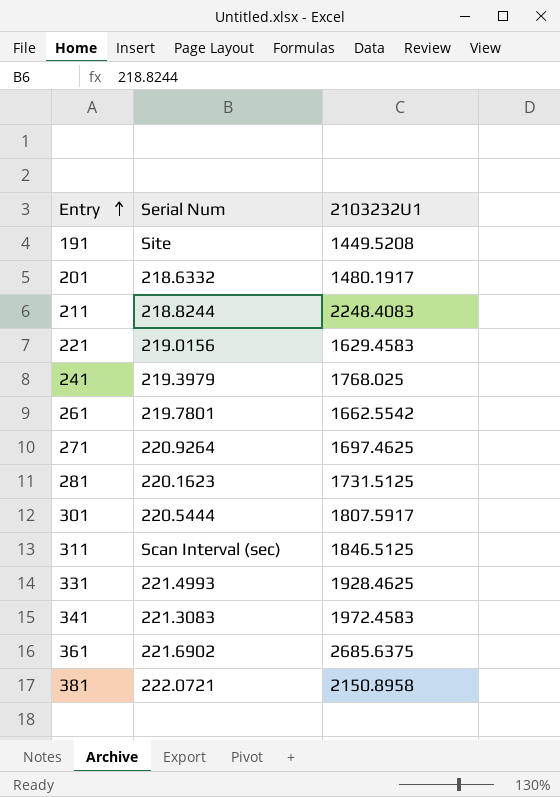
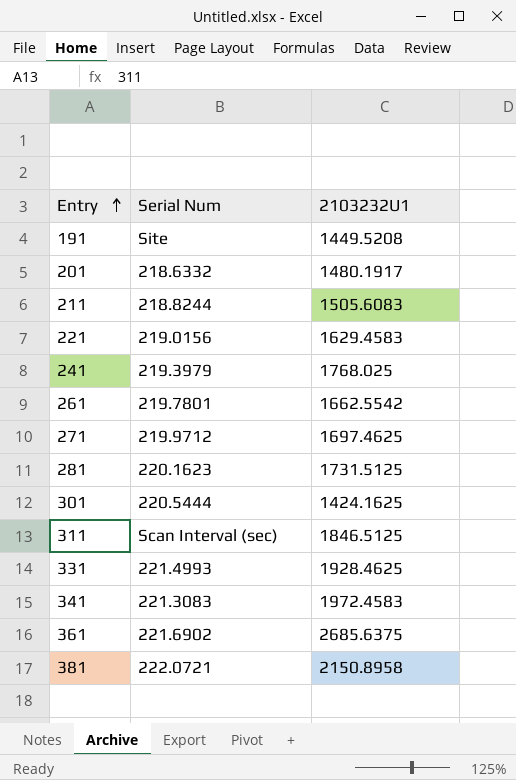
211 | 2103232U1: 2248.4083 -> 1505.6083
271 | Serial Num: 220.9264 -> 219.9712
301 | 2103232U1: 1807.5917 -> 1424.1625

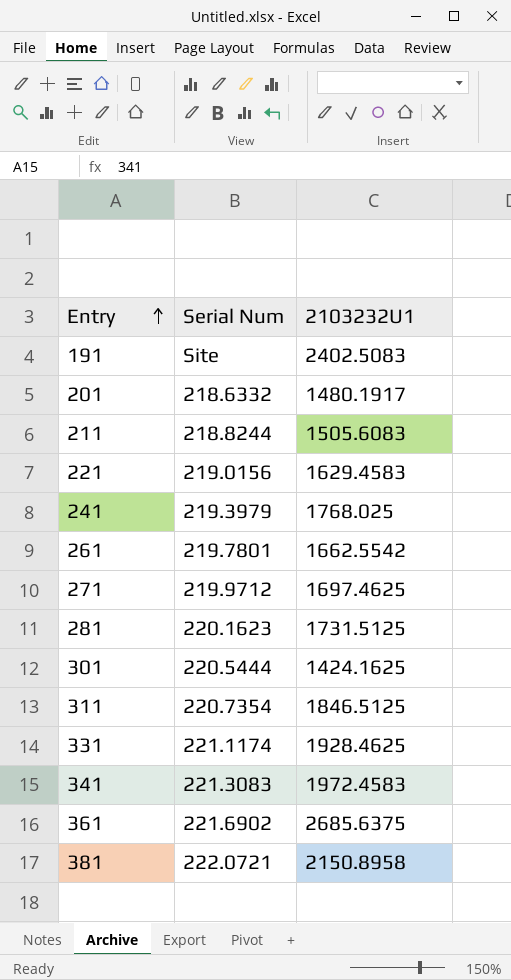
191 | 2103232U1: 1449.5208 -> 2402.5083
311 | Serial Num: Scan Interval (sec) -> 220.7354
331 | Serial Num: 221.4993 -> 221.1174

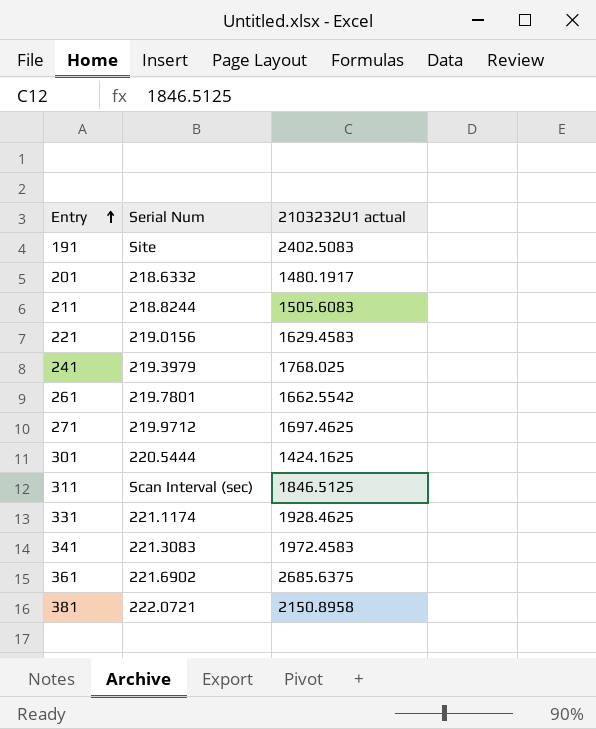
column name: 2103232U1 -> 2103232U1 actual
row 281: 220.1623 | 1731.5125 -> none
311 | Serial Num: 220.7354 -> Scan Interval (sec)

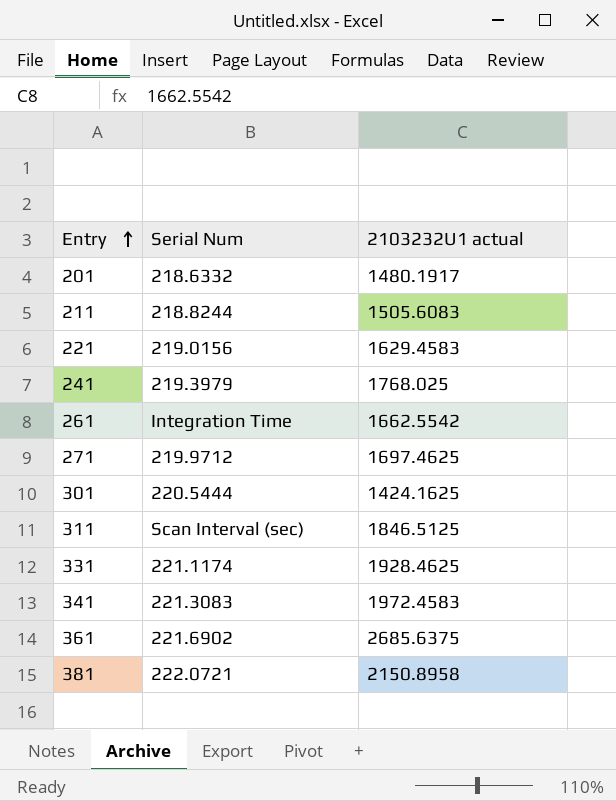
row 191: Site | 2402.5083 -> none
261 | Serial Num: 219.7801 -> Integration Time

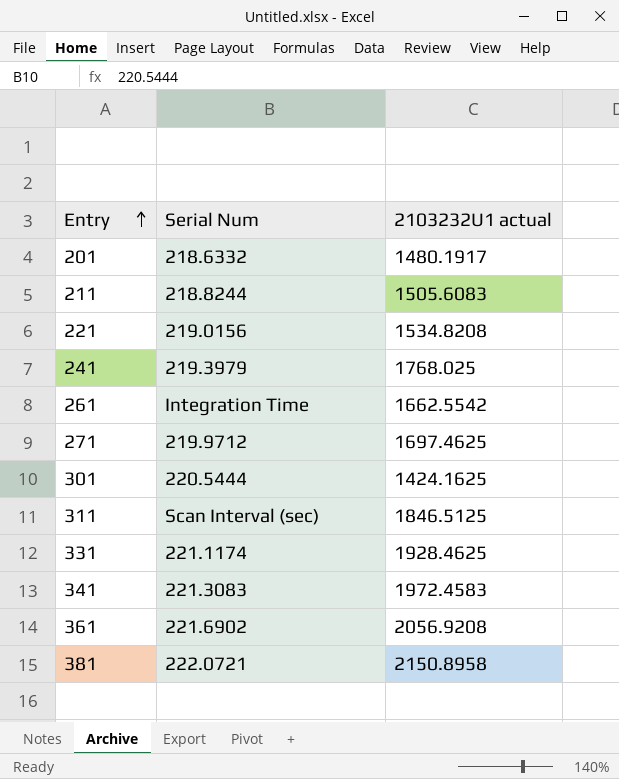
221 | 2103232U1 actual: 1629.4583 -> 1534.8208
361 | 2103232U1 actual: 2685.6375 -> 2056.9208

